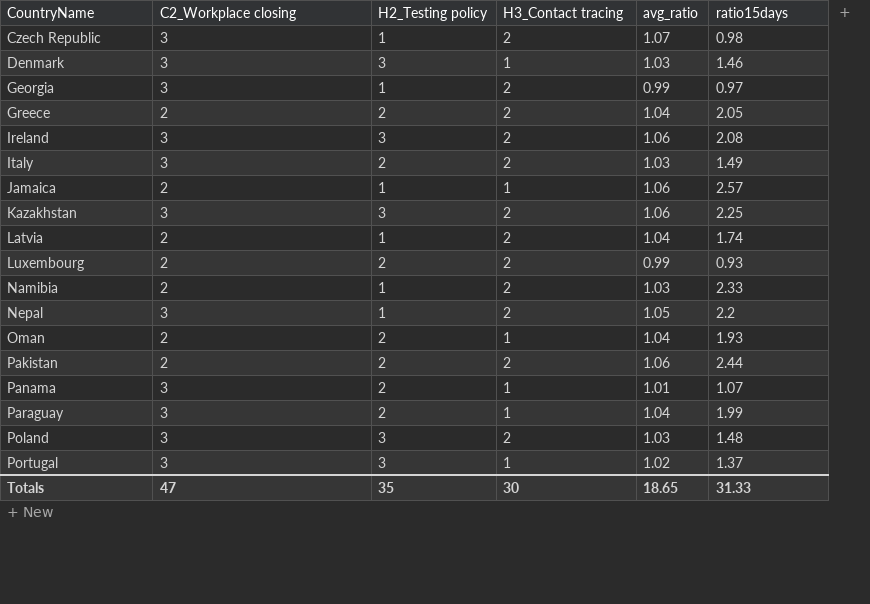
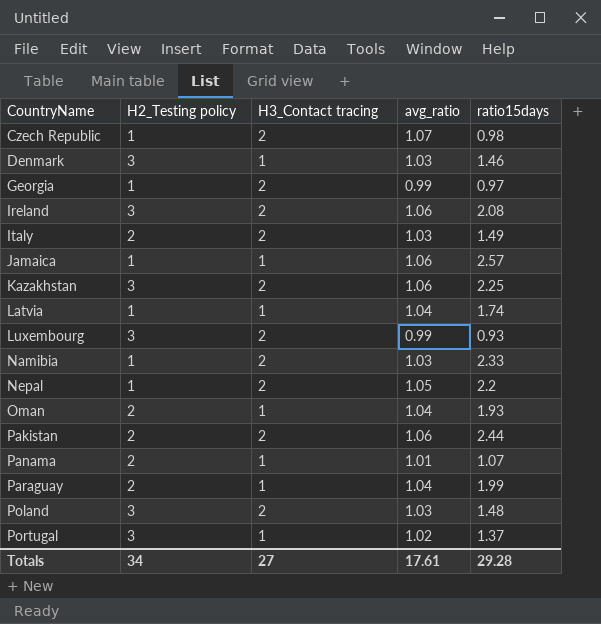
column C2_Workplace closing | position: 2 -> none
row Greece: 2 | 2 | 2 | 1.04 | 2.05 -> none
Latvia | H3_Contact tracing: 2 -> 1
Luxembourg | H2_Testing policy: 2 -> 3
Totals | H2_Testing policy: 35 -> 34
Totals | H3_Contact tracing: 30 -> 27
Totals | avg_ratio: 18.65 -> 17.61
Totals | ratio15days: 31.33 -> 29.28

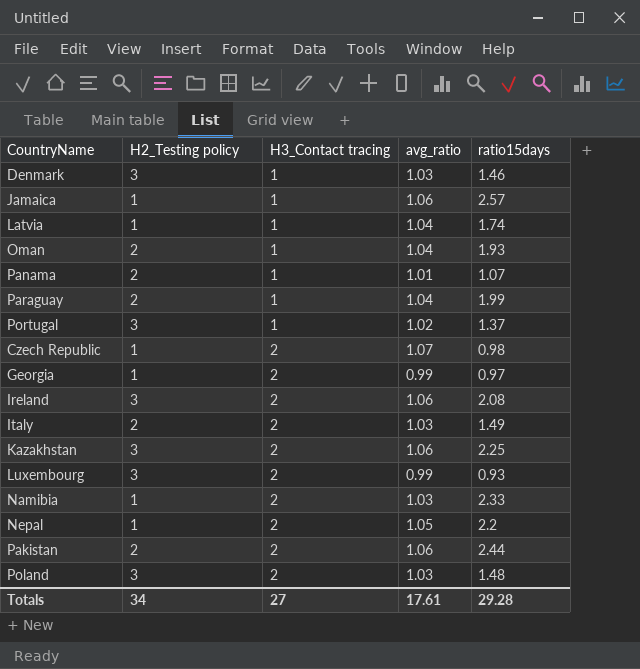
row order: CountryName ascending -> H3_Contact tracing ascending

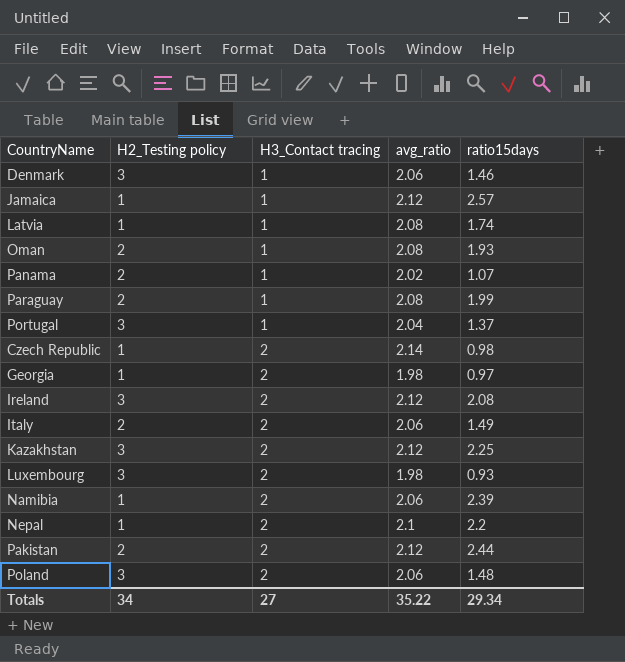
Denmark | avg_ratio: 1.03 -> 2.06
Jamaica | avg_ratio: 1.06 -> 2.12
Latvia | avg_ratio: 1.04 -> 2.08
Oman | avg_ratio: 1.04 -> 2.08
Panama | avg_ratio: 1.01 -> 2.02
Paraguay | avg_ratio: 1.04 -> 2.08
Portugal | avg_ratio: 1.02 -> 2.04
Czech Republic | avg_ratio: 1.07 -> 2.14
Georgia | avg_ratio: 0.99 -> 1.98
Ireland | avg_ratio: 1.06 -> 2.12
Italy | avg_ratio: 1.03 -> 2.06
Kazakhstan | avg_ratio: 1.06 -> 2.12
Luxembourg | avg_ratio: 0.99 -> 1.98
Namibia | avg_ratio: 1.03 -> 2.06
Namibia | ratio15days: 2.33 -> 2.39
Nepal | avg_ratio: 1.05 -> 2.1
Pakistan | avg_ratio: 1.06 -> 2.12
Poland | avg_ratio: 1.03 -> 2.06
Totals | avg_ratio: 17.61 -> 35.22
Totals | ratio15days: 29.28 -> 29.34

